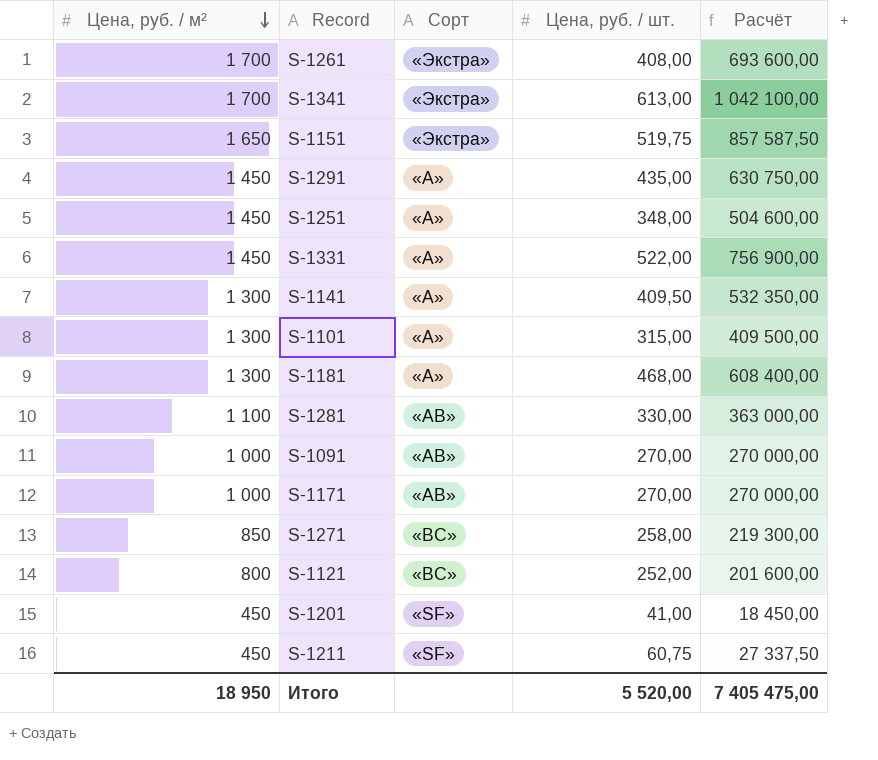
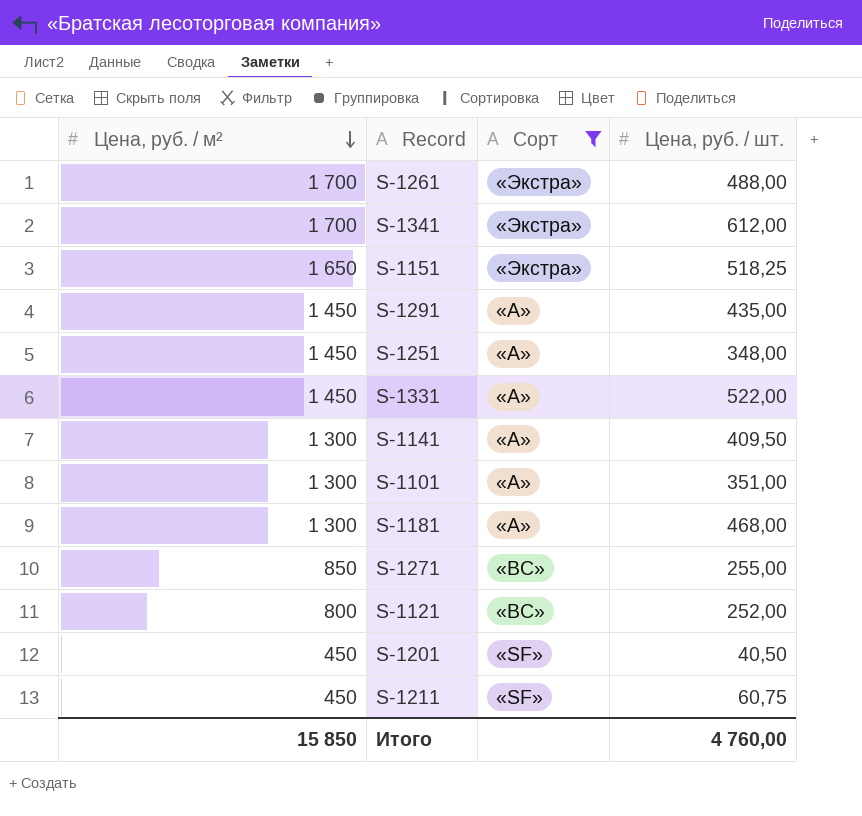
filter: none -> Сорт != «AB»
column Расчёт | formula: [Цена, руб. / м²] * [Цена, руб. / шт.] -> none
S-1261 | Цена, руб. / шт.: 408,00 -> 488,00
S-1341 | Цена, руб. / шт.: 613,00 -> 612,00
S-1151 | Цена, руб. / шт.: 519,75 -> 518,25
S-1101 | Цена, руб. / шт.: 315,00 -> 351,00
S-1271 | Цена, руб. / шт.: 258,00 -> 255,00
S-1201 | Цена, руб. / шт.: 41,00 -> 40,50
Итого | Цена, руб. / м²: 18 950 -> 15 850
Итого | Цена, руб. / шт.: 5 520,00 -> 4 760,00

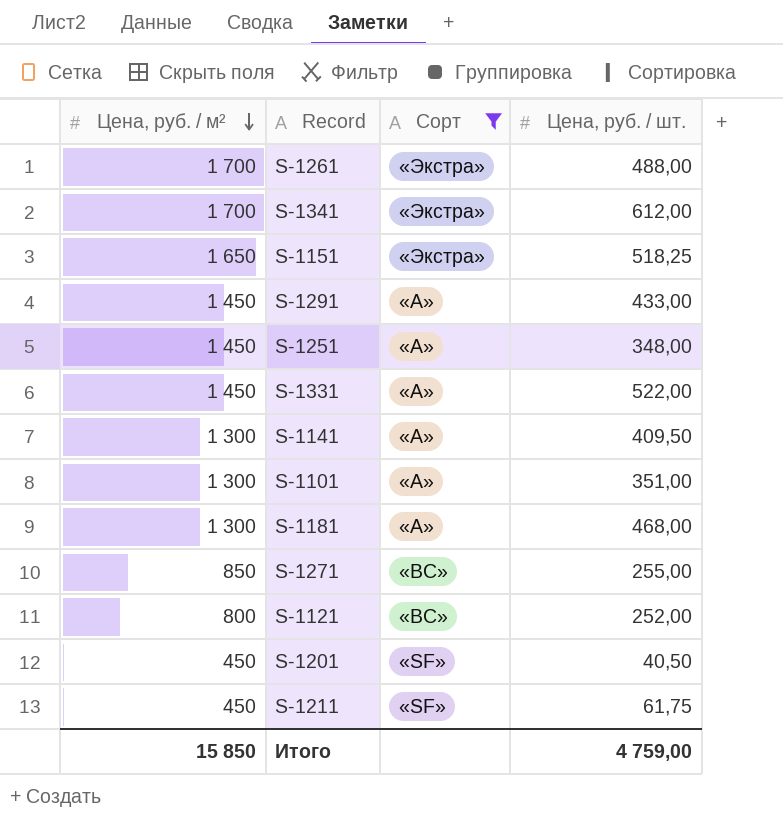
S-1291 | Цена, руб. / шт.: 435,00 -> 433,00
S-1211 | Цена, руб. / шт.: 60,75 -> 61,75
Итого | Цена, руб. / шт.: 4 760,00 -> 4 759,00

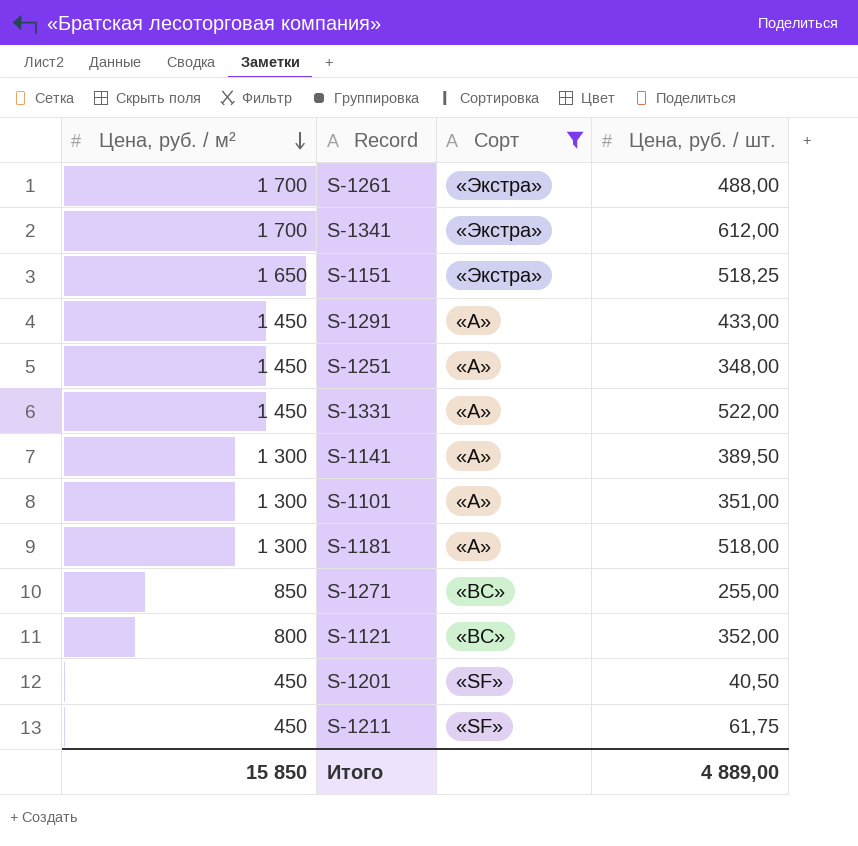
S-1141 | Цена, руб. / шт.: 409,50 -> 389,50
S-1181 | Цена, руб. / шт.: 468,00 -> 518,00
S-1121 | Цена, руб. / шт.: 252,00 -> 352,00
Итого | Цена, руб. / шт.: 4 759,00 -> 4 889,00

